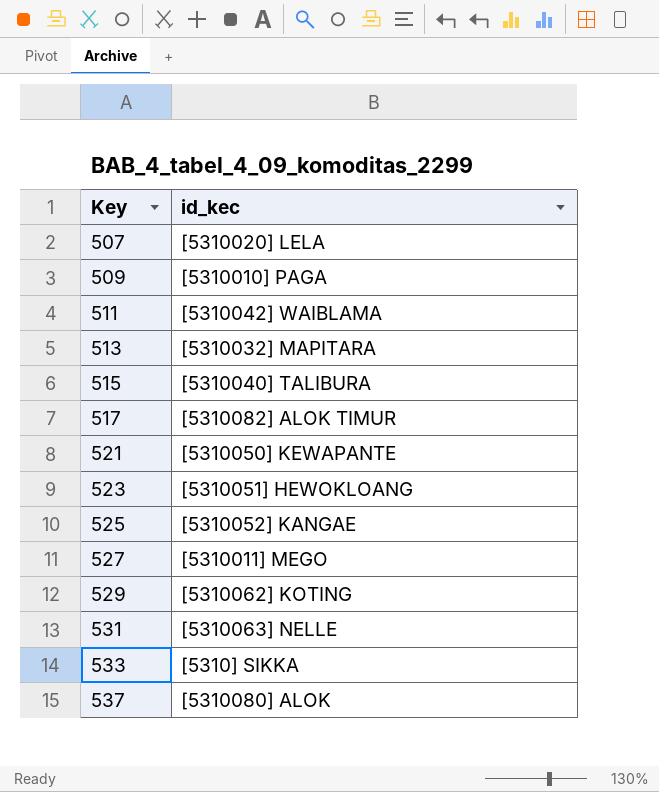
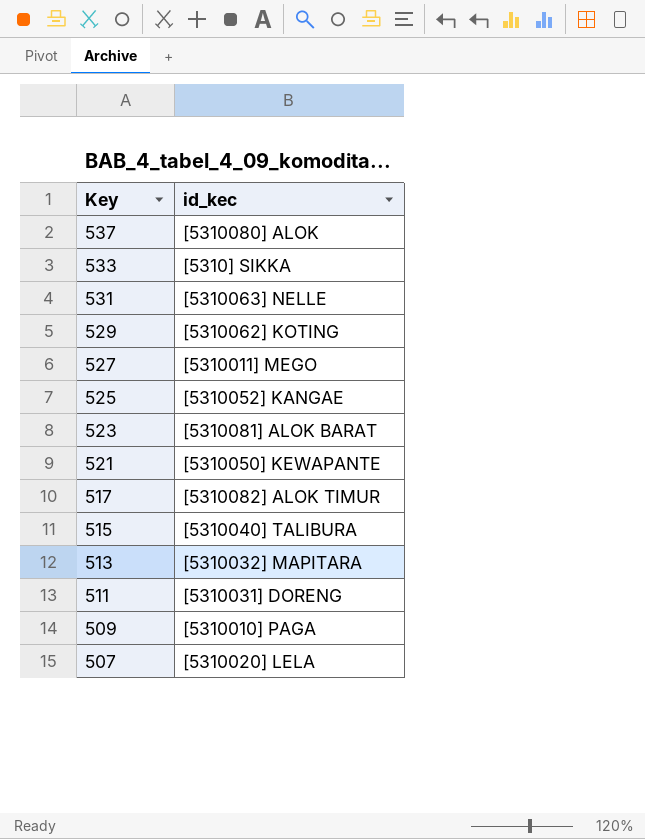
row order: Key ascending -> Key descending
523 | id_kec: [5310051] HEWOKLOANG -> [5310081] ALOK BARAT
511 | id_kec: [5310042] WAIBLAMA -> [5310031] DORENG

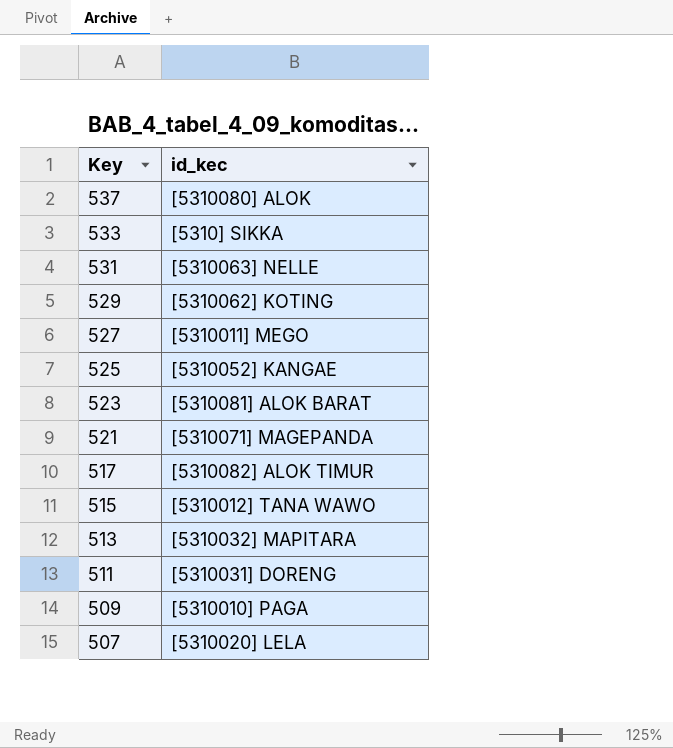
521 | id_kec: [5310050] KEWAPANTE -> [5310071] MAGEPANDA
515 | id_kec: [5310040] TALIBURA -> [5310012] TANA WAWO

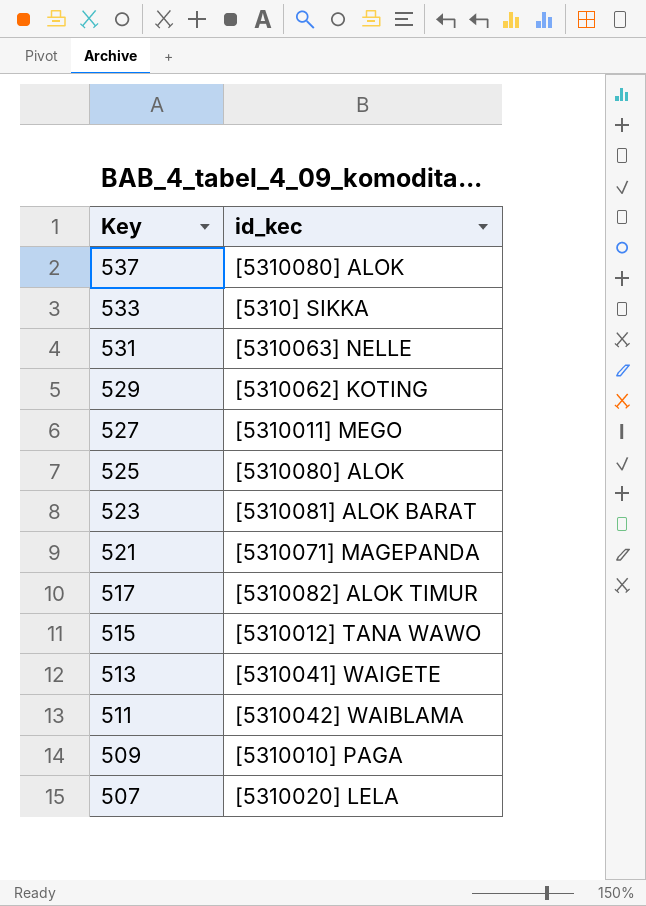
525 | id_kec: [5310052] KANGAE -> [5310080] ALOK
513 | id_kec: [5310032] MAPITARA -> [5310041] WAIGETE
511 | id_kec: [5310031] DORENG -> [5310042] WAIBLAMA

